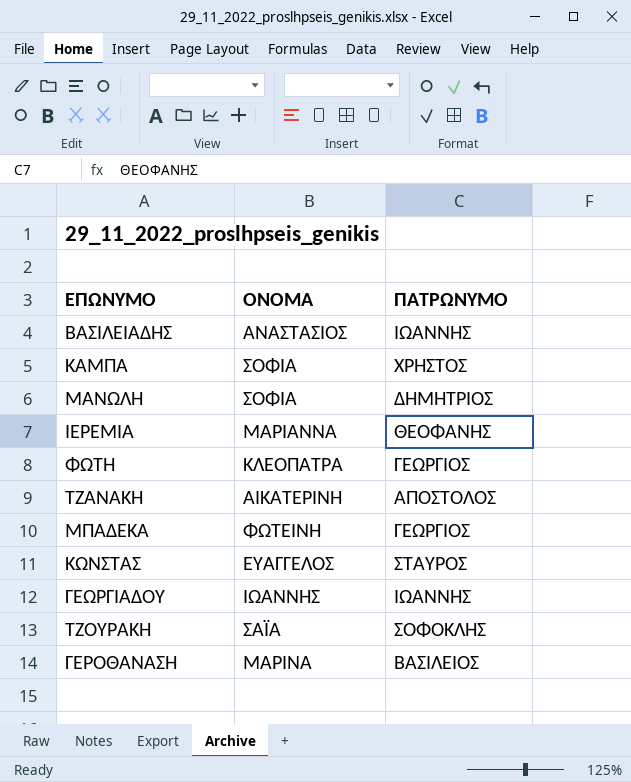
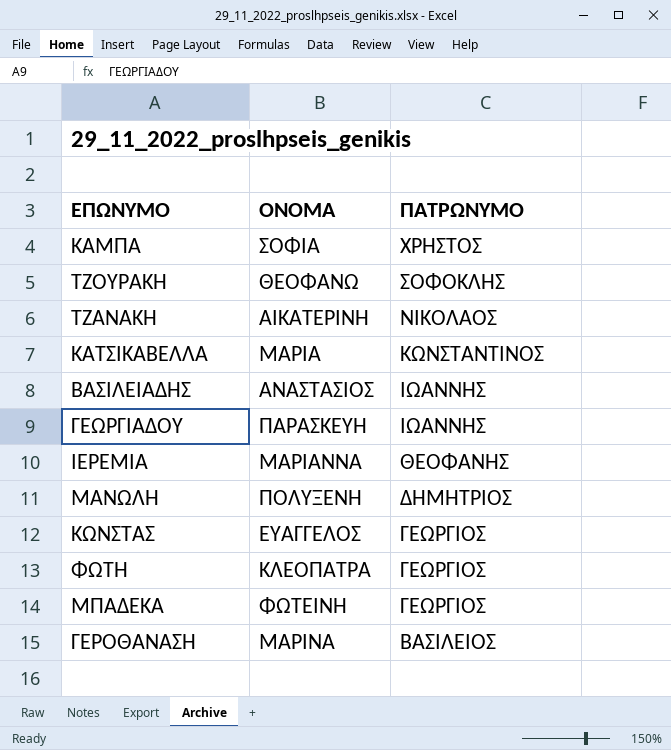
row order: none -> ΠΑΤΡΩΝΥΜΟ descending
ΤΖΟΥΡΑΚΗ | ΟΝΟΜΑ: ΣΑΪΑ -> ΘΕΟΦΑΝΩ
ΤΖΑΝΑΚΗ | ΠΑΤΡΩΝΥΜΟ: ΑΠΟΣΤΟΛΟΣ -> ΝΙΚΟΛΑΟΣ
row ΚΑΤΣΙΚΑΒΕΛΛΑ: none -> ΜΑΡΙΑ | ΚΩΝΣΤΑΝΤΙΝΟΣ
ΓΕΩΡΓΙΑΔΟΥ | ΟΝΟΜΑ: ΙΩΑΝΝΗΣ -> ΠΑΡΑΣΚΕΥΗ
ΜΑΝΩΛΗ | ΟΝΟΜΑ: ΣΟΦΙΑ -> ΠΟΛΥΞΕΝΗ
ΚΩΝΣΤΑΣ | ΠΑΤΡΩΝΥΜΟ: ΣΤΑΥΡΟΣ -> ΓΕΩΡΓΙΟΣ

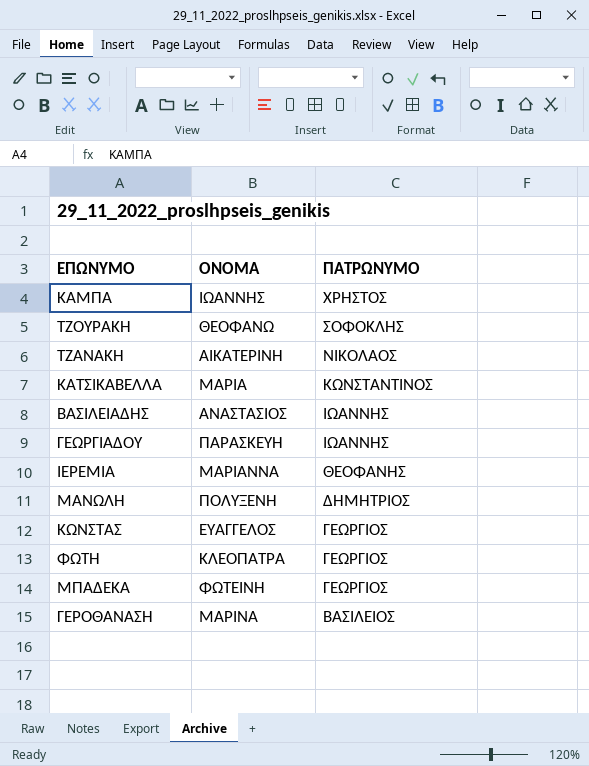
ΚΑΜΠΑ | ΟΝΟΜΑ: ΣΟΦΙΑ -> ΙΩΑΝΝΗΣ

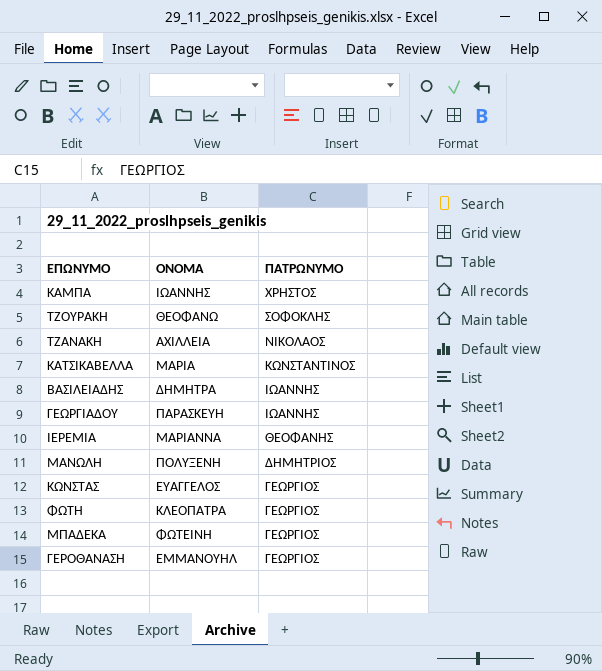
ΤΖΑΝΑΚΗ | ΟΝΟΜΑ: ΑΙΚΑΤΕΡΙΝΗ -> ΑΧΙΛΛΕΙΑ
ΒΑΣΙΛΕΙΑΔΗΣ | ΟΝΟΜΑ: ΑΝΑΣΤΑΣΙΟΣ -> ΔΗΜΗΤΡΑ
ΓΕΡΟΘΑΝΑΣΗ | ΟΝΟΜΑ: ΜΑΡΙΝΑ -> ΕΜΜΑΝΟΥΗΛ
ΓΕΡΟΘΑΝΑΣΗ | ΠΑΤΡΩΝΥΜΟ: ΒΑΣΙΛΕΙΟΣ -> ΓΕΩΡΓΙΟΣ

